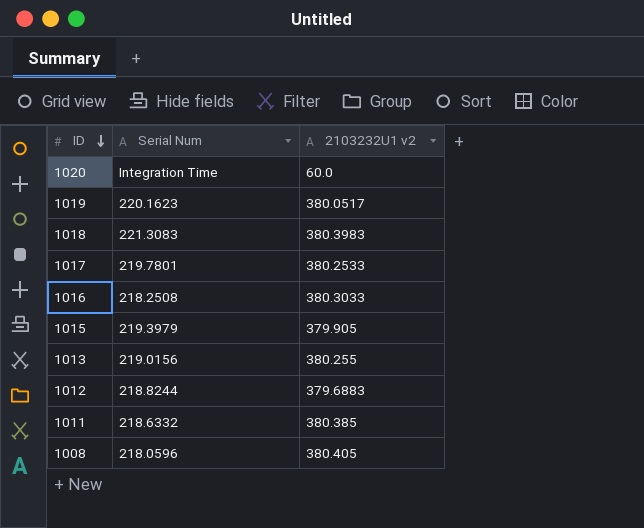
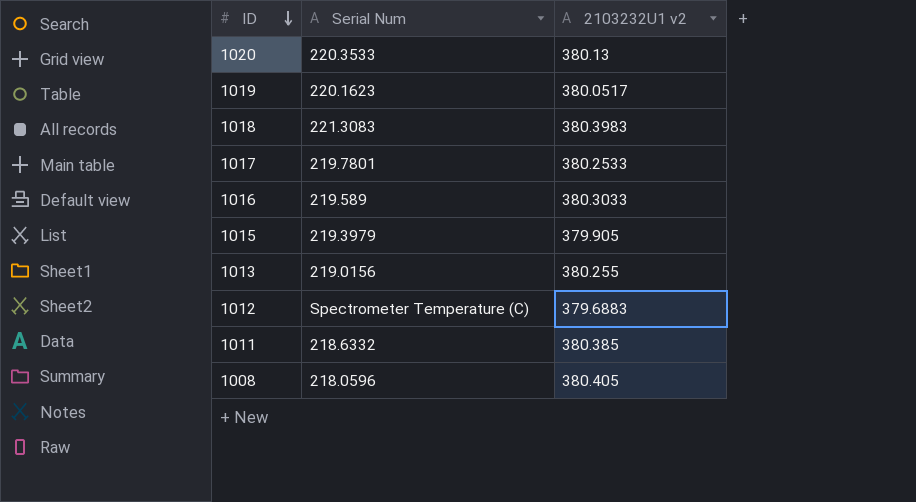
1020 | Serial Num: Integration Time -> 220.3533
1020 | 2103232U1 v2: 60.0 -> 380.13
1016 | Serial Num: 218.2508 -> 219.589
1012 | Serial Num: 218.8244 -> Spectrometer Temperature (C)

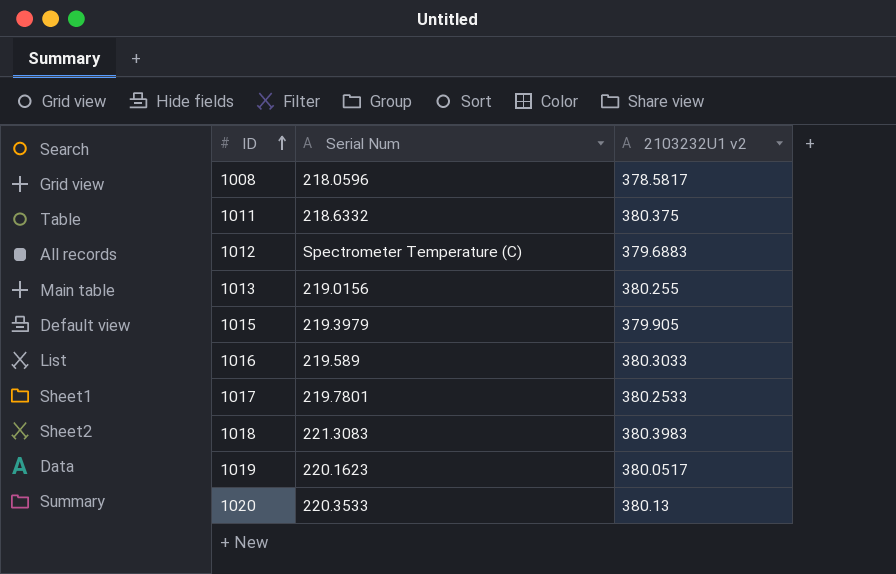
row order: ID descending -> ID ascending
1008 | 2103232U1 v2: 380.405 -> 378.5817
1011 | 2103232U1 v2: 380.385 -> 380.375

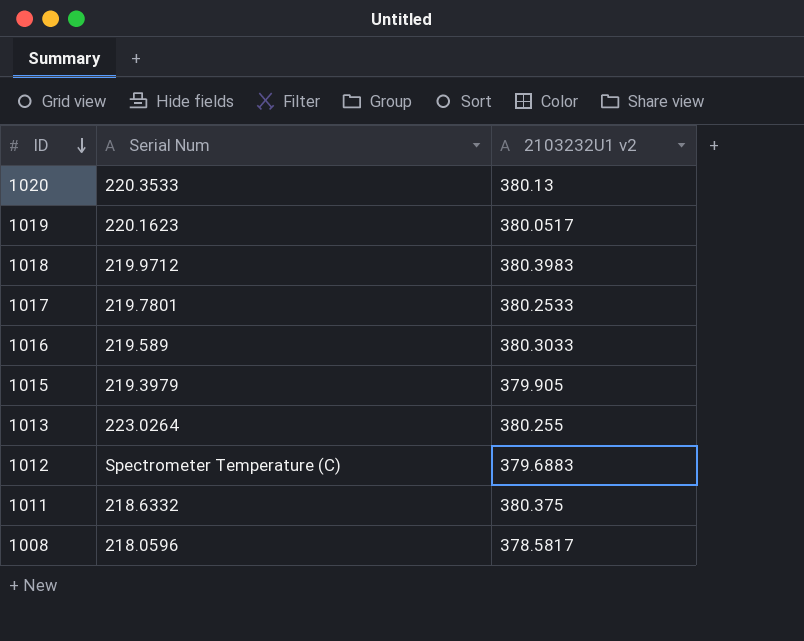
row order: ID ascending -> ID descending
1018 | Serial Num: 221.3083 -> 219.9712
1013 | Serial Num: 219.0156 -> 223.0264

